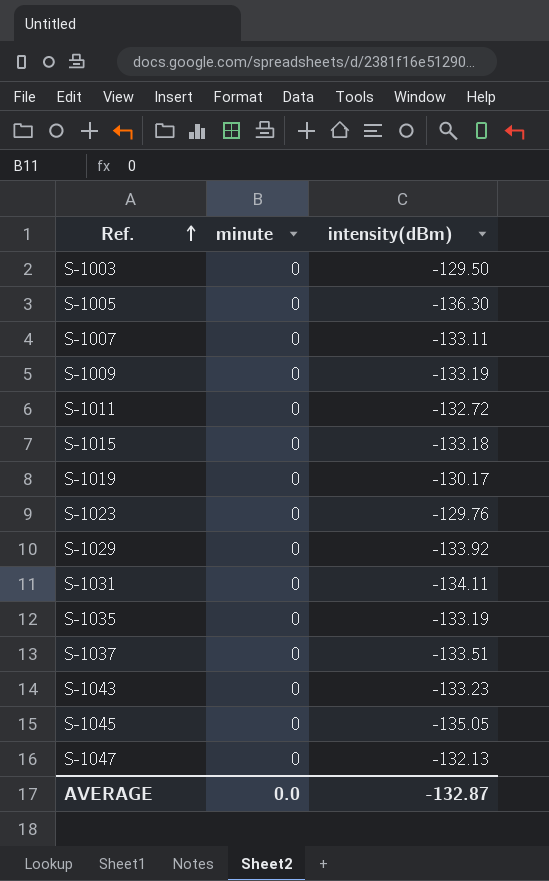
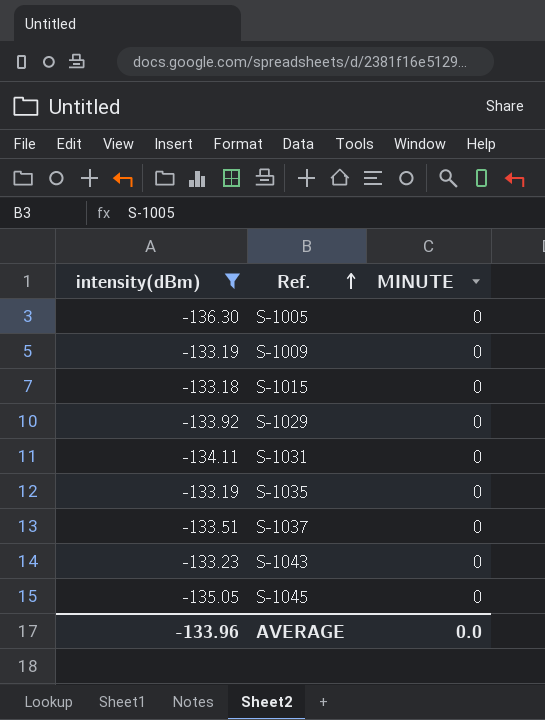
filter: none -> intensity(dBm) <= -133.18
column intensity(dBm) | position: 3 -> 1
column name: minute -> MINUTE
AVERAGE | intensity(dBm): -132.87 -> -133.96

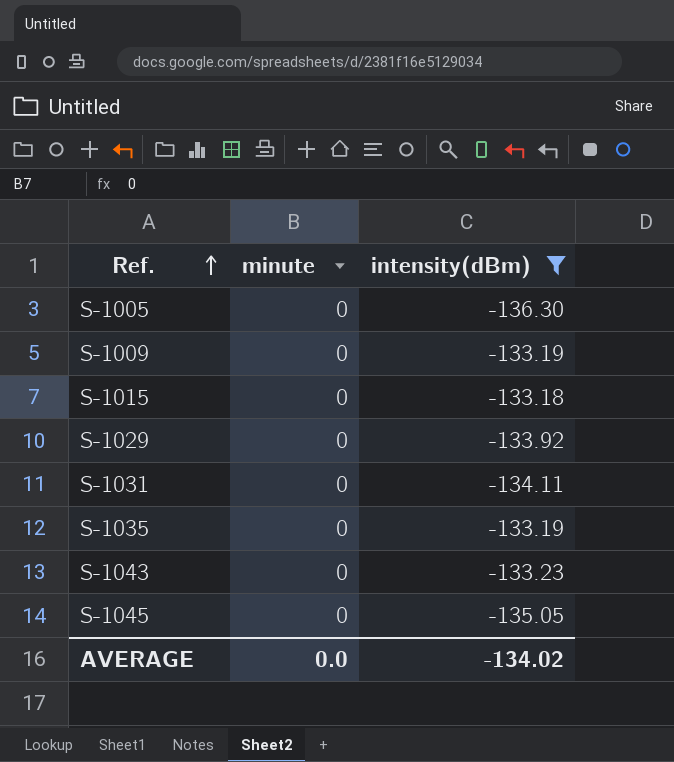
column name: MINUTE -> minute
column intensity(dBm) | position: 1 -> 3
row S-1037: -133.51 | 0 -> none
AVERAGE | intensity(dBm): -133.96 -> -134.02

